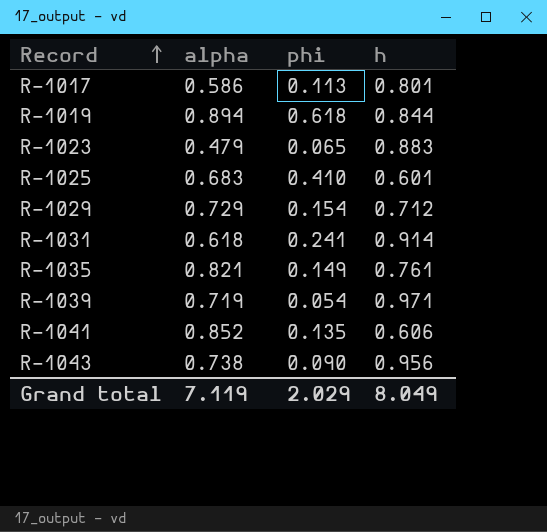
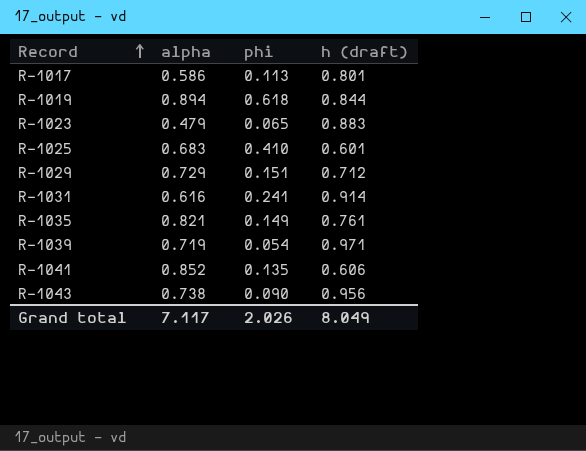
column name: h -> h (draft)
R-1029 | phi: 0.154 -> 0.151
R-1031 | alpha: 0.618 -> 0.616
Grand total | alpha: 7.119 -> 7.117
Grand total | phi: 2.029 -> 2.026

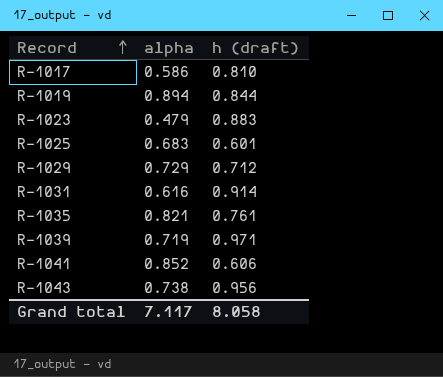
column phi | position: 3 -> none
R-1017 | h (draft): 0.801 -> 0.810
Grand total | h (draft): 8.049 -> 8.058

